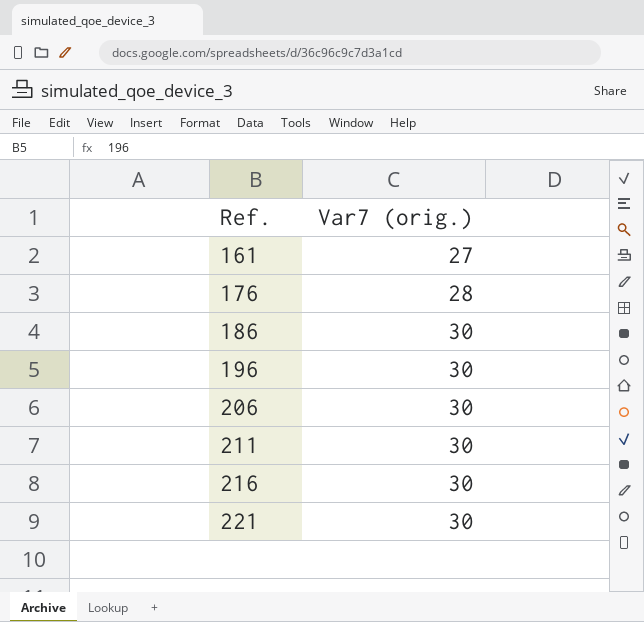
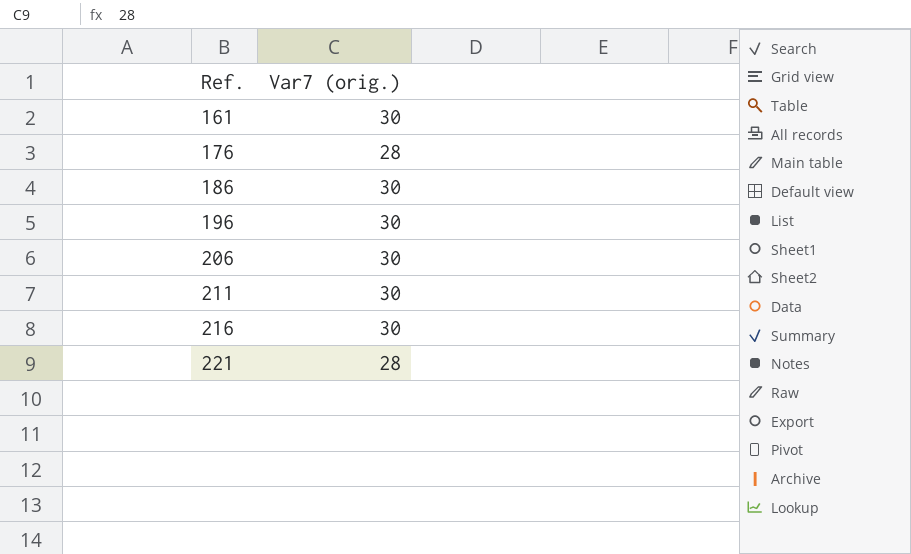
161 | Var7 (orig.): 27 -> 30
221 | Var7 (orig.): 30 -> 28

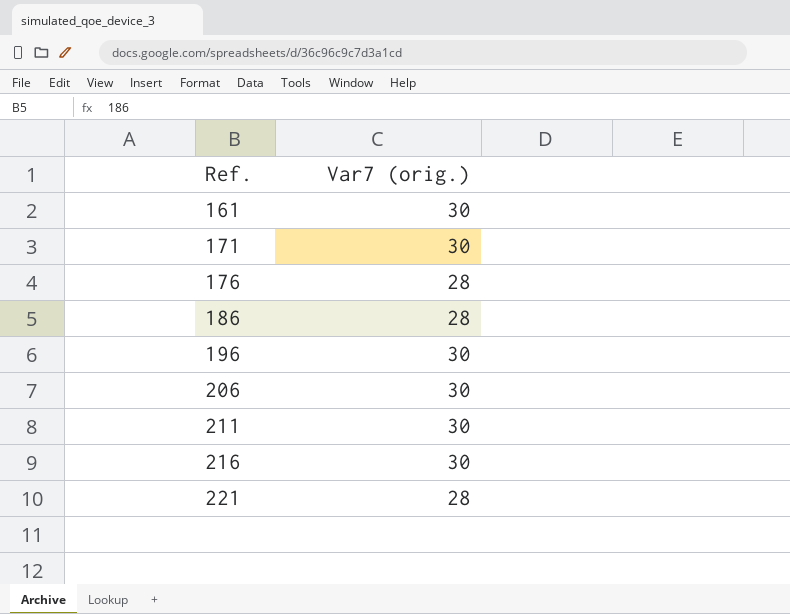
row 171: none -> 30
186 | Var7 (orig.): 30 -> 28

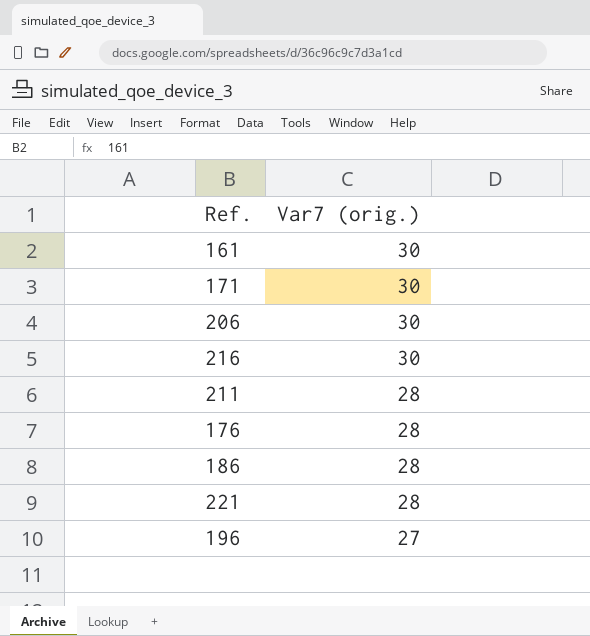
row order: Ref. ascending -> Var7 (orig.) descending
211 | Var7 (orig.): 30 -> 28
196 | Var7 (orig.): 30 -> 27

